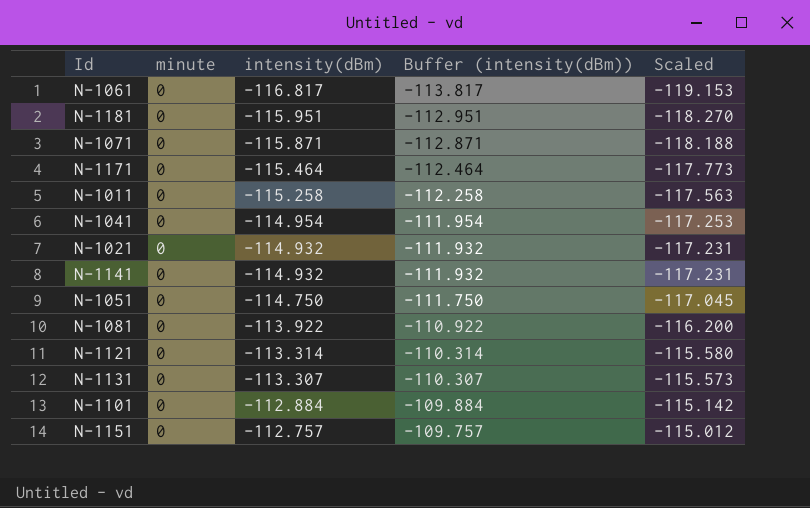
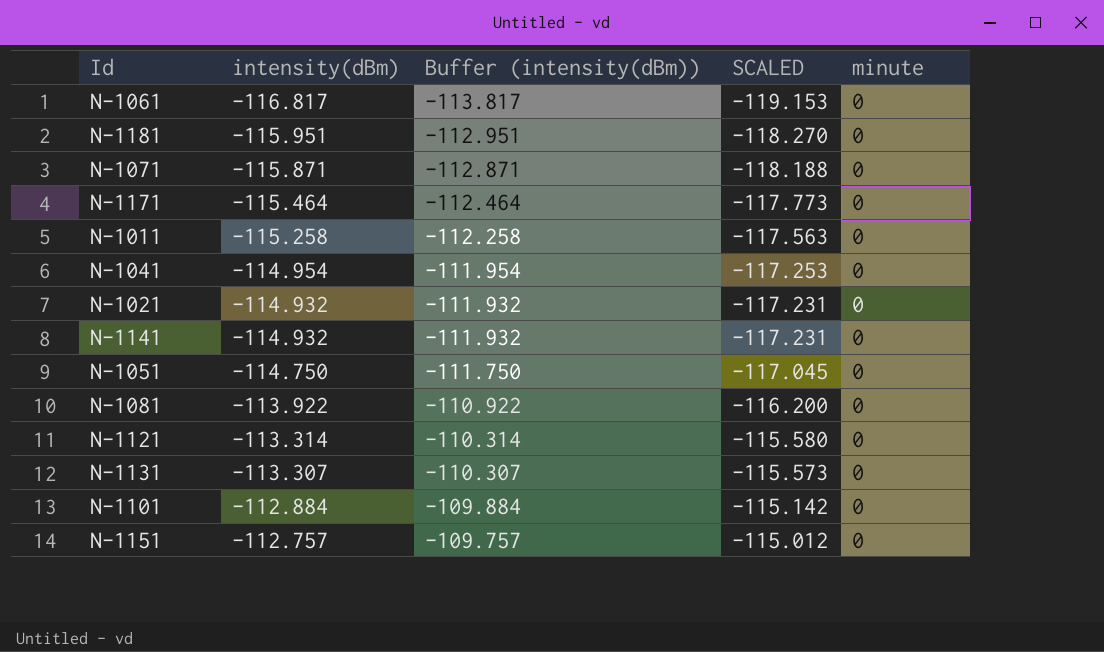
column name: Scaled -> SCALED
column minute | position: 2 -> 5

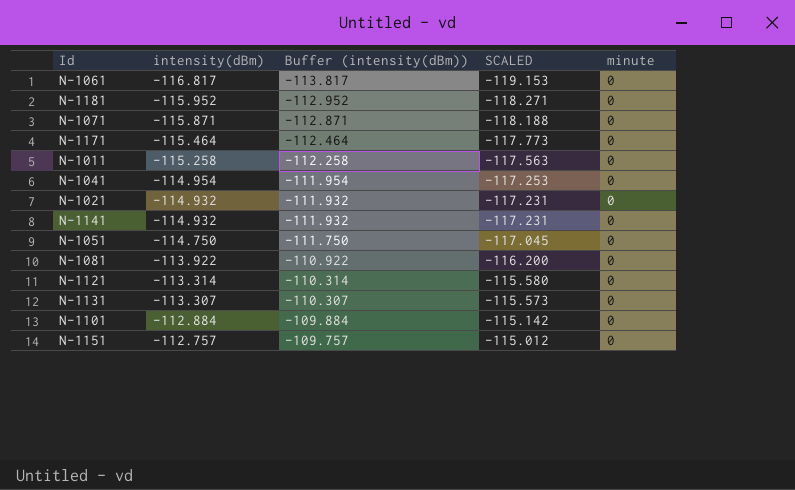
N-1181 | intensity(dBm): -115.951 -> -115.952
N-1181 | Buffer (intensity(dBm)): -112.951 -> -112.952
N-1181 | SCALED: -118.270 -> -118.271

